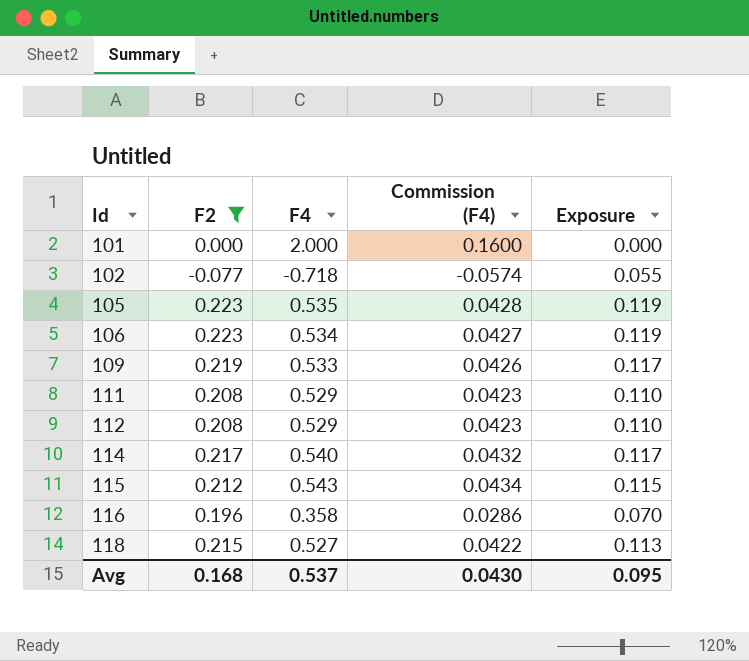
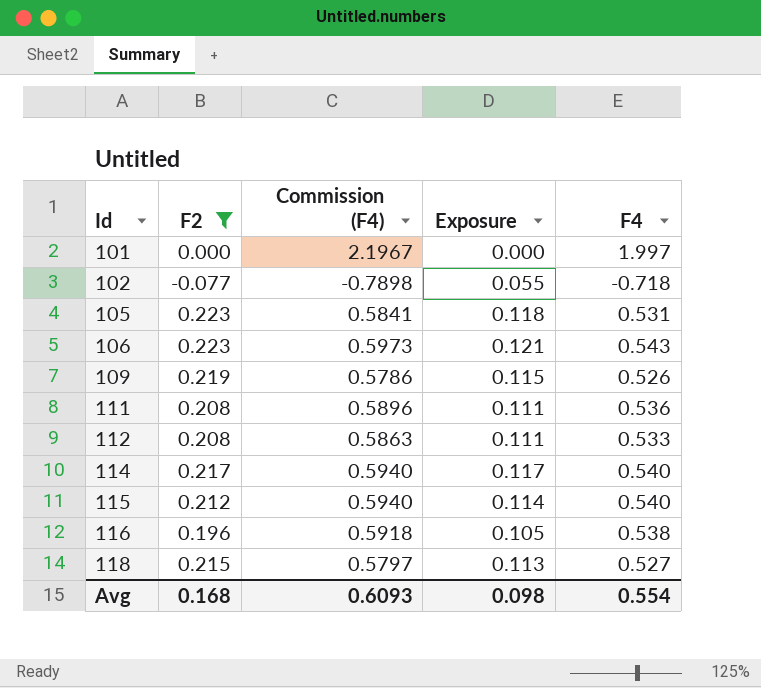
column Commission (F4) | formula: [F4] * 0.08 -> [F4] * 1.1
column F4 | position: 3 -> 5
101 | F4: 2.000 -> 1.997
105 | Exposure: 0.119 -> 0.118
105 | F4: 0.535 -> 0.531
106 | Exposure: 0.119 -> 0.121
106 | F4: 0.534 -> 0.543
109 | Exposure: 0.117 -> 0.115
109 | F4: 0.533 -> 0.526
111 | Exposure: 0.110 -> 0.111
111 | F4: 0.529 -> 0.536
112 | Exposure: 0.110 -> 0.111
112 | F4: 0.529 -> 0.533
115 | Exposure: 0.115 -> 0.114
115 | F4: 0.543 -> 0.540
116 | Exposure: 0.070 -> 0.105
116 | F4: 0.358 -> 0.538
Avg | Commission (F4): 0.0430 -> 0.6093
Avg | Exposure: 0.095 -> 0.098
Avg | F4: 0.537 -> 0.554

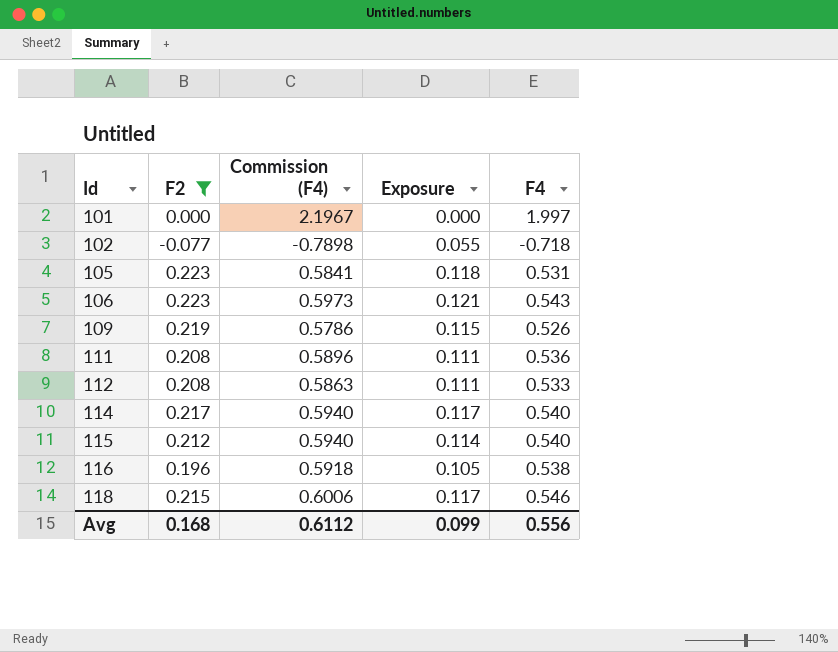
118 | Commission (F4): 0.5797 -> 0.6006
118 | Exposure: 0.113 -> 0.117
118 | F4: 0.527 -> 0.546
Avg | Commission (F4): 0.6093 -> 0.6112
Avg | Exposure: 0.098 -> 0.099
Avg | F4: 0.554 -> 0.556

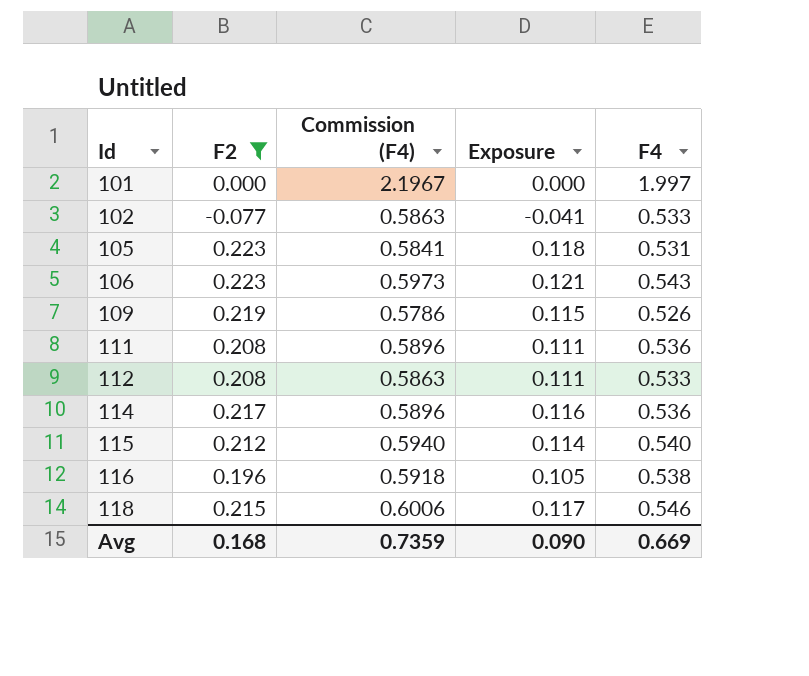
102 | Commission (F4): -0.7898 -> 0.5863
102 | Exposure: 0.055 -> -0.041
102 | F4: -0.718 -> 0.533
114 | Commission (F4): 0.5940 -> 0.5896
114 | Exposure: 0.117 -> 0.116
114 | F4: 0.540 -> 0.536
Avg | Commission (F4): 0.6112 -> 0.7359
Avg | Exposure: 0.099 -> 0.090
Avg | F4: 0.556 -> 0.669

